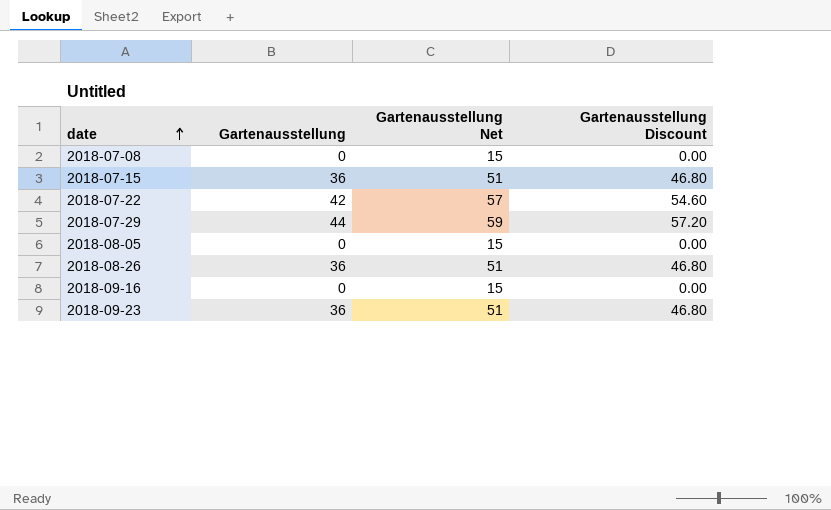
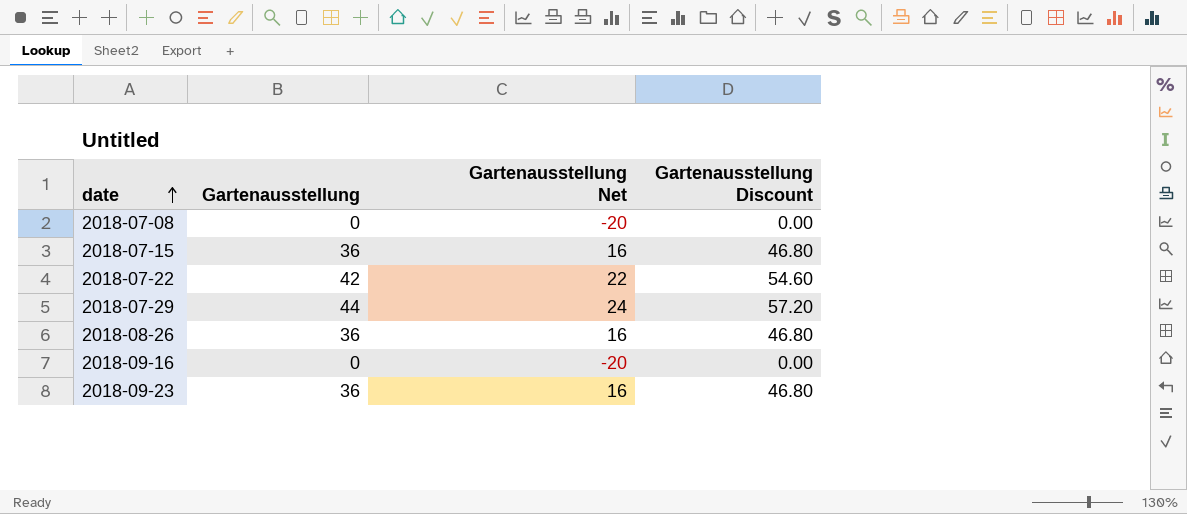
column Gartenausstellung Net | formula: [Gartenausstellung] + 15 -> [Gartenausstellung] - 20
row 2018-08-05: 0 | 15 | 0.00 -> none

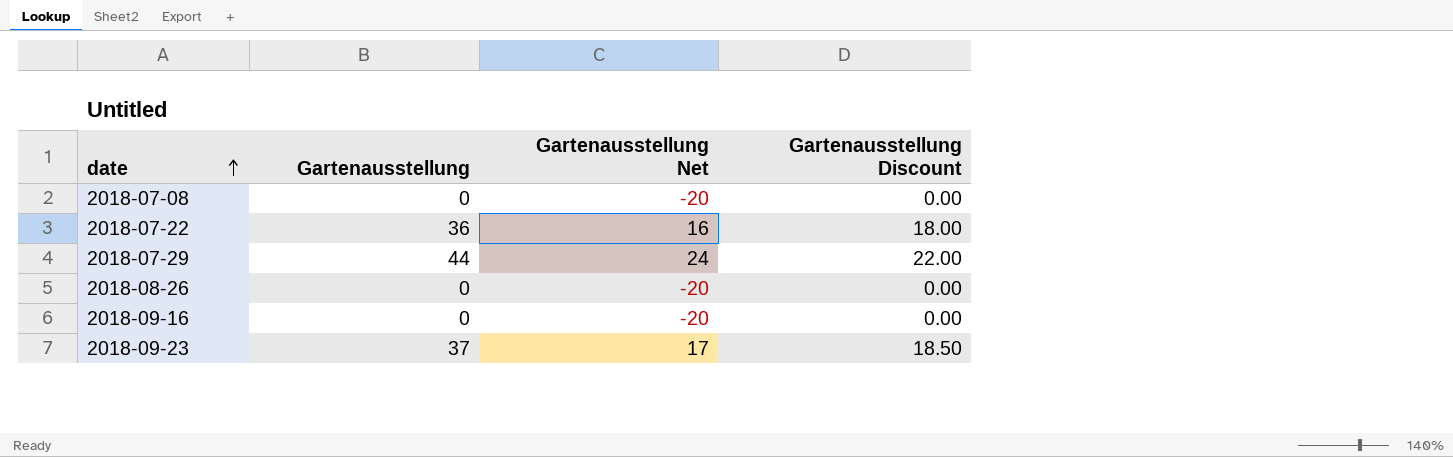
column Gartenausstellung Discount | formula: [Gartenausstellung] * 1.3 -> [Gartenausstellung] * 0.5
row 2018-07-15: 36 | 16 | 46.80 -> none
2018-07-22 | Gartenausstellung: 42 -> 36
2018-07-22 | Gartenausstellung Net: 22 -> 16
2018-08-26 | Gartenausstellung: 36 -> 0
2018-08-26 | Gartenausstellung Net: 16 -> -20
2018-09-23 | Gartenausstellung: 36 -> 37
2018-09-23 | Gartenausstellung Net: 16 -> 17

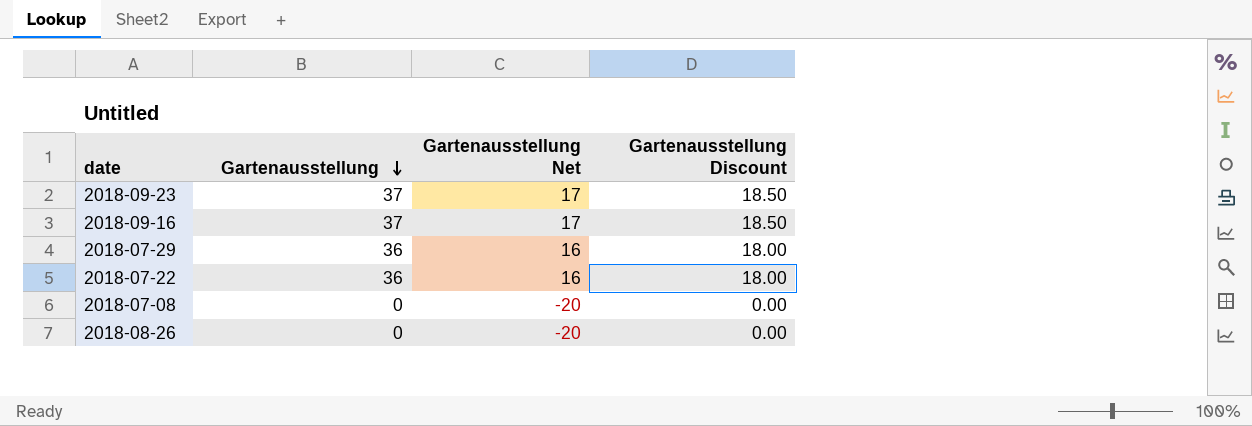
row order: date ascending -> Gartenausstellung descending
2018-09-16 | Gartenausstellung: 0 -> 37
2018-09-16 | Gartenausstellung Net: -20 -> 17
2018-09-16 | Gartenausstellung Discount: 0.00 -> 18.50
2018-07-29 | Gartenausstellung: 44 -> 36
2018-07-29 | Gartenausstellung Net: 24 -> 16
2018-07-29 | Gartenausstellung Discount: 22.00 -> 18.00

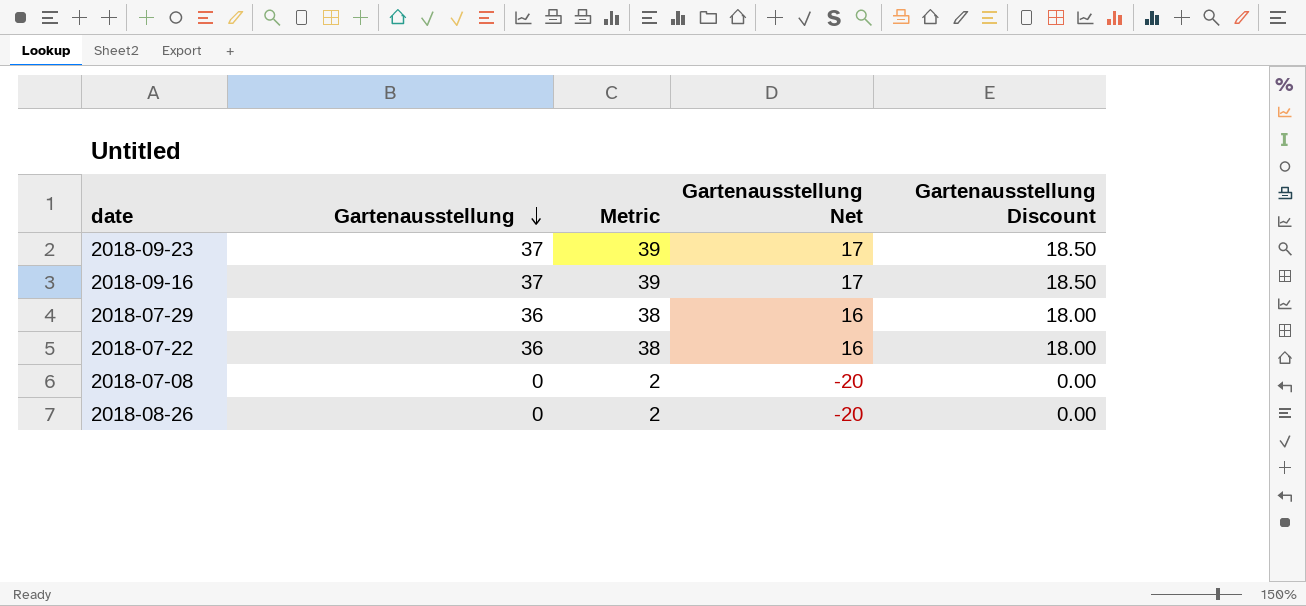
column Metric | formula: none -> [Gartenausstellung] + 2

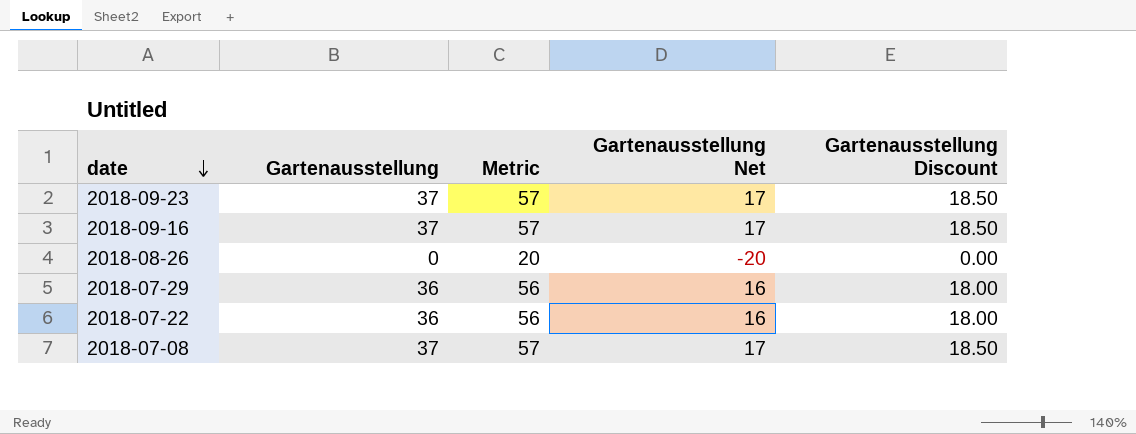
row order: Gartenausstellung descending -> date descending
column Metric | formula: [Gartenausstellung] + 2 -> [Gartenausstellung] + 20
2018-07-08 | Gartenausstellung: 0 -> 37
2018-07-08 | Gartenausstellung Net: -20 -> 17
2018-07-08 | Gartenausstellung Discount: 0.00 -> 18.50

